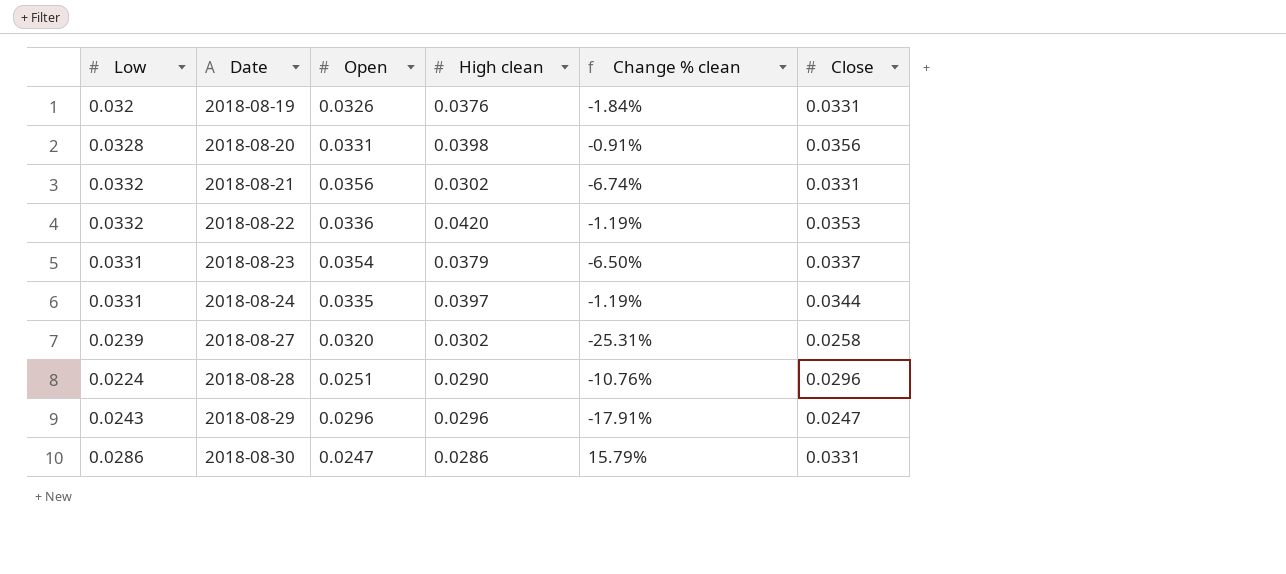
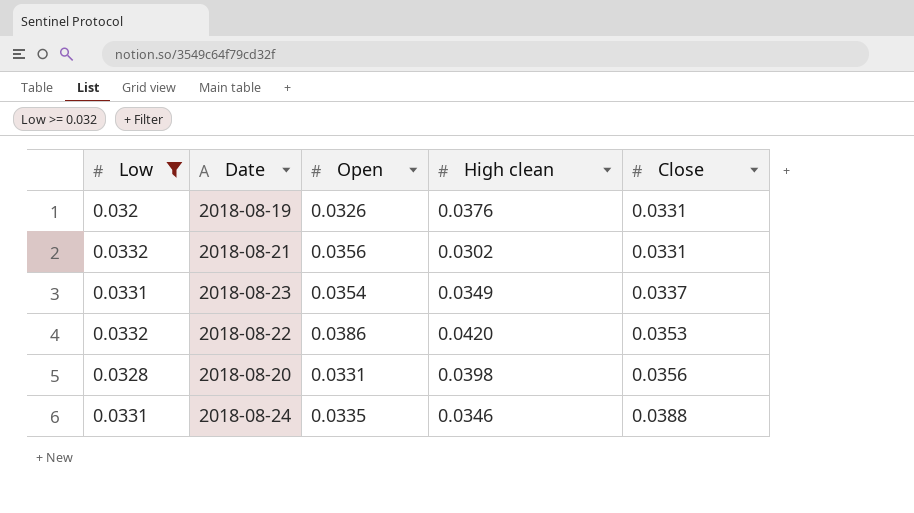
filter: none -> Low >= 0.032
row order: Date ascending -> Close ascending
column Change % clean | formula: ([Low] - [Open]) / [Open] -> none
2018-08-23 | High clean: 0.0379 -> 0.0349
2018-08-22 | Open: 0.0336 -> 0.0386
2018-08-24 | High clean: 0.0397 -> 0.0346
2018-08-24 | Close: 0.0344 -> 0.0388

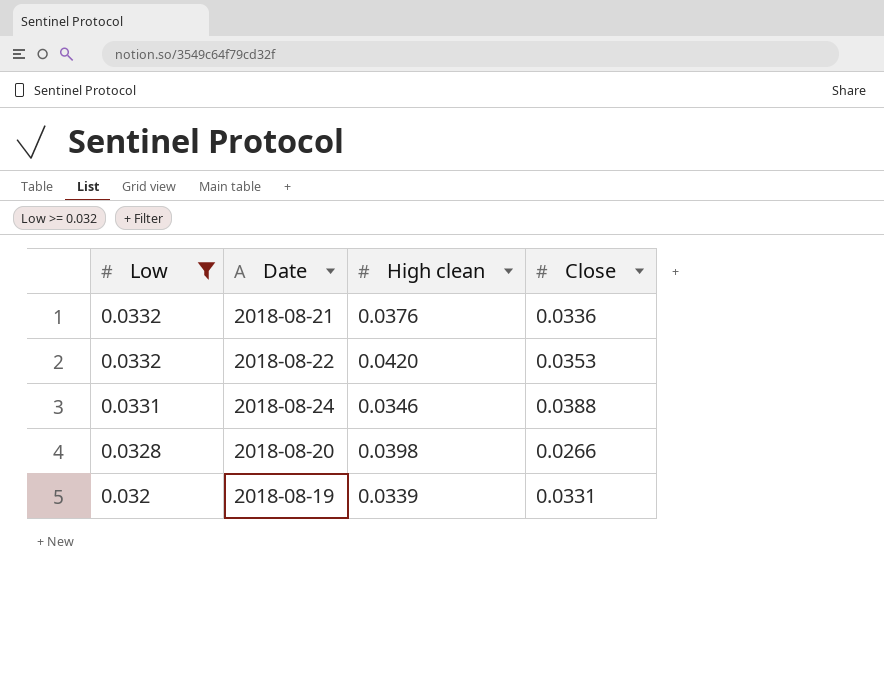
row order: Close ascending -> Low descending
column Open | position: 3 -> none
row 2018-08-23: 0.0331 | 0.0354 | 0.0349 | 0.0337 -> none
2018-08-21 | High clean: 0.0302 -> 0.0376
2018-08-21 | Close: 0.0331 -> 0.0336
2018-08-20 | Close: 0.0356 -> 0.0266
2018-08-19 | High clean: 0.0376 -> 0.0339

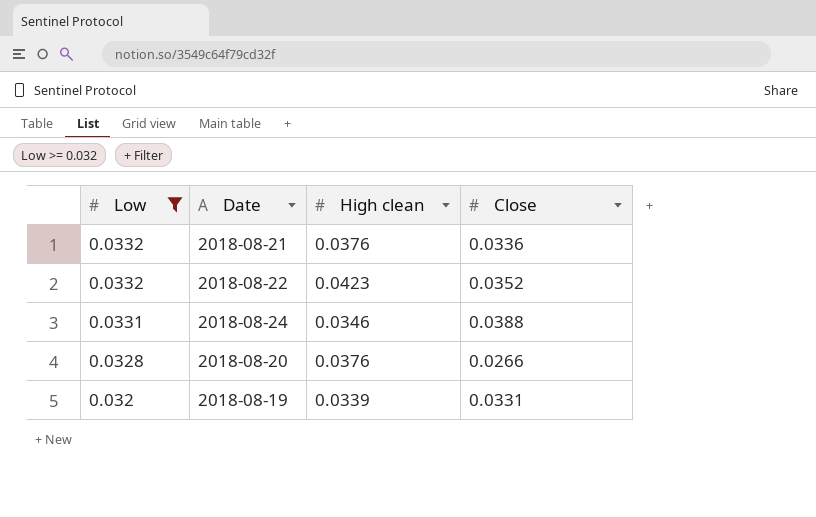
2018-08-22 | High clean: 0.0420 -> 0.0423
2018-08-22 | Close: 0.0353 -> 0.0352
2018-08-20 | High clean: 0.0398 -> 0.0376

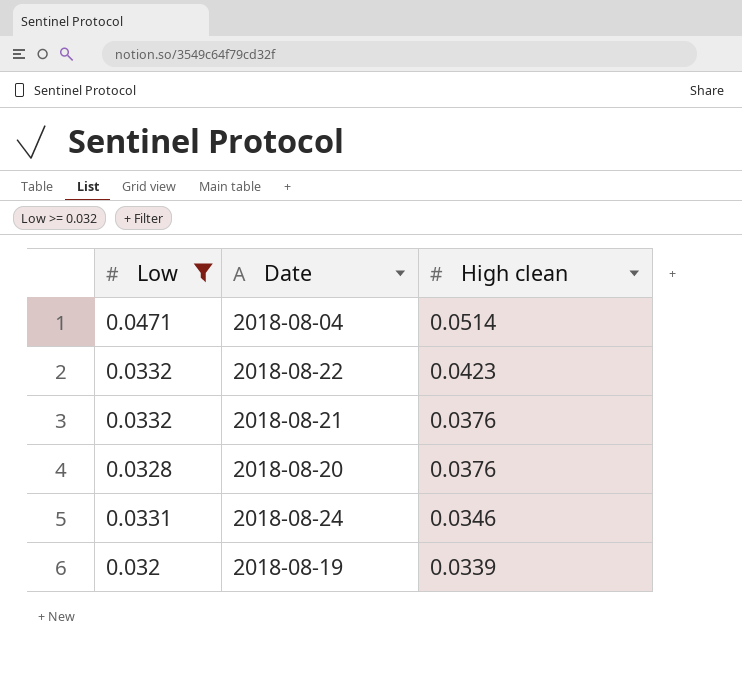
row order: Low descending -> High clean descending
column Close | position: 4 -> none
row 2018-08-04: none -> 0.0471 | 0.0514

